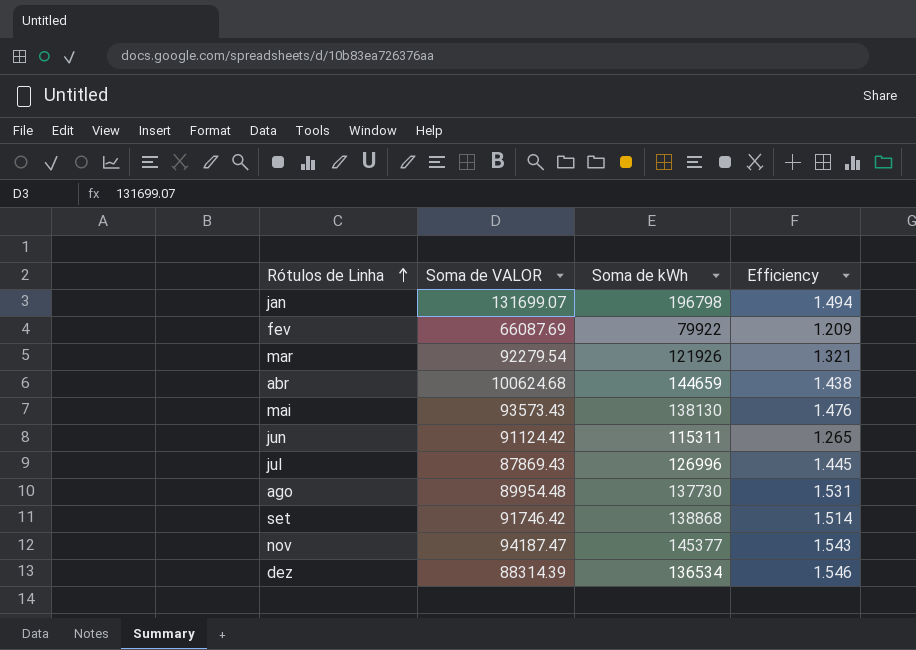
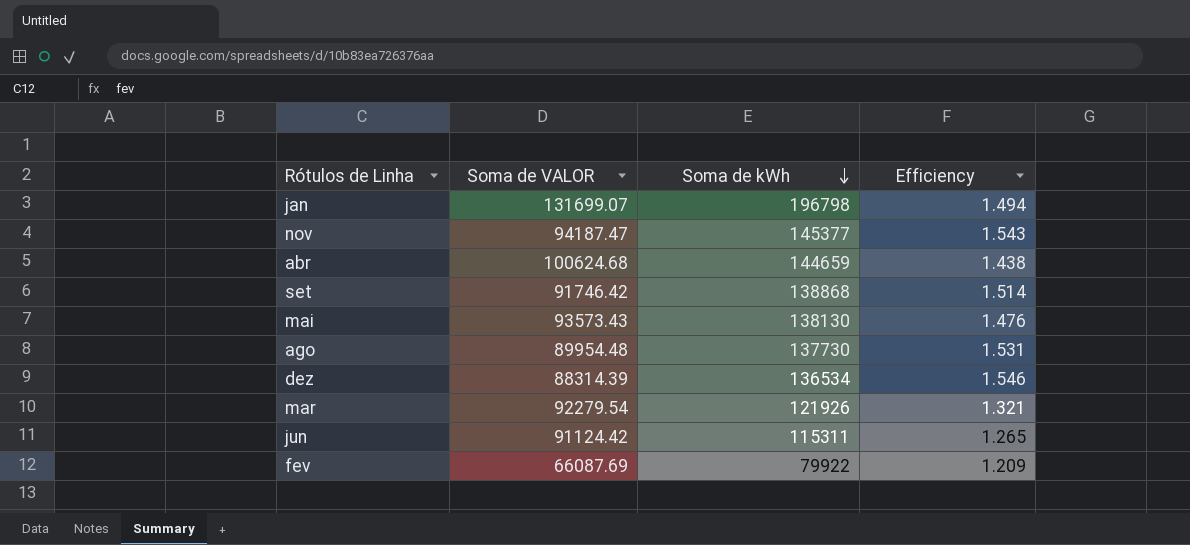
row order: Rótulos de Linha ascending -> Soma de kWh descending
row jul: 87869.43 | 126996 | 1.445 -> none

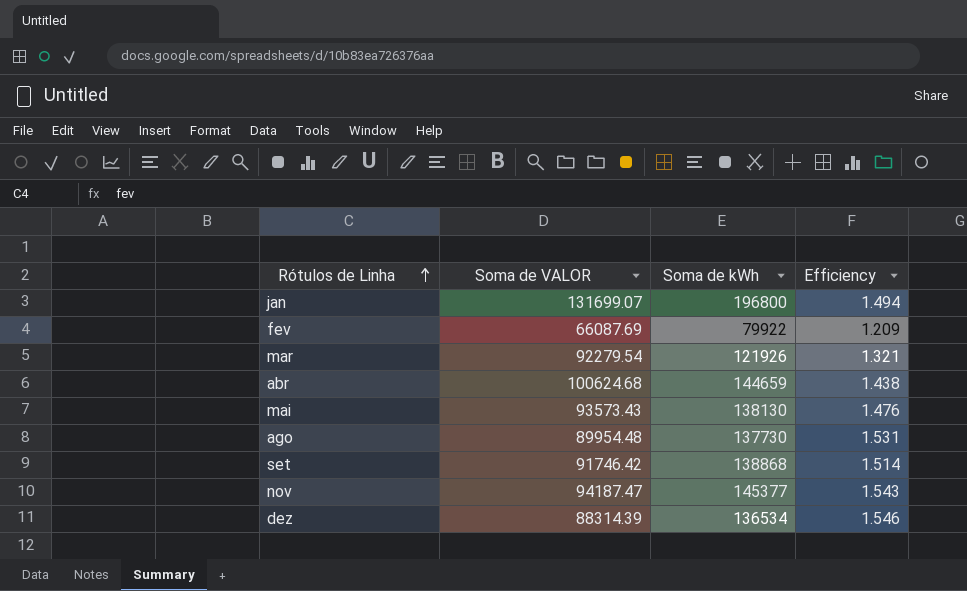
row order: Soma de kWh descending -> Rótulos de Linha ascending
row jun: 91124.42 | 115311 | 1.265 -> none
jan | Soma de kWh: 196798 -> 196800

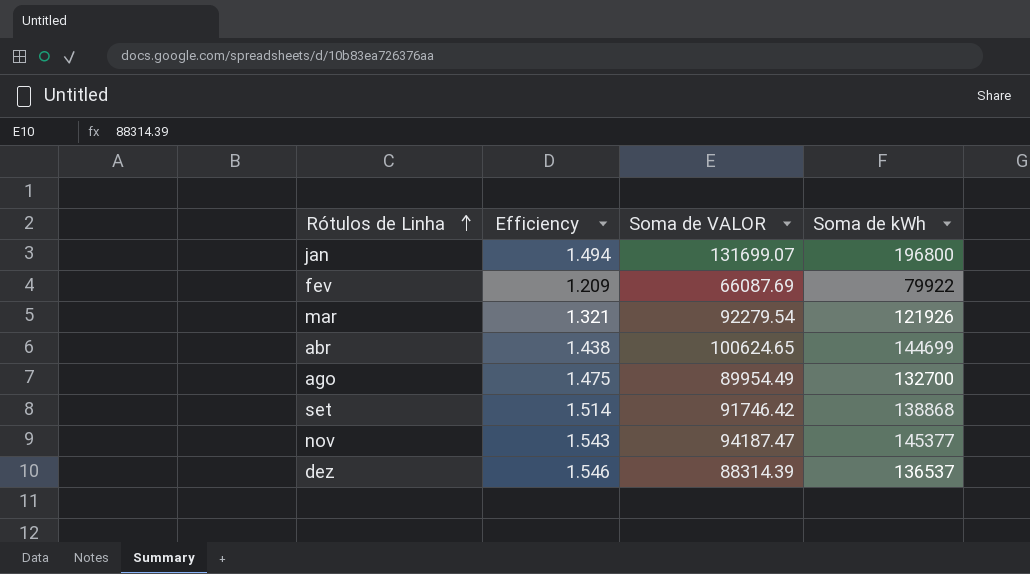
column Efficiency | position: 4 -> 2
row mai: 93573.43 | 138130 | 1.476 -> none
abr | Soma de VALOR: 100624.68 -> 100624.65
abr | Soma de kWh: 144659 -> 144699
ago | Efficiency: 1.531 -> 1.475
ago | Soma de VALOR: 89954.48 -> 89954.49
ago | Soma de kWh: 137730 -> 132700
dez | Soma de kWh: 136534 -> 136537

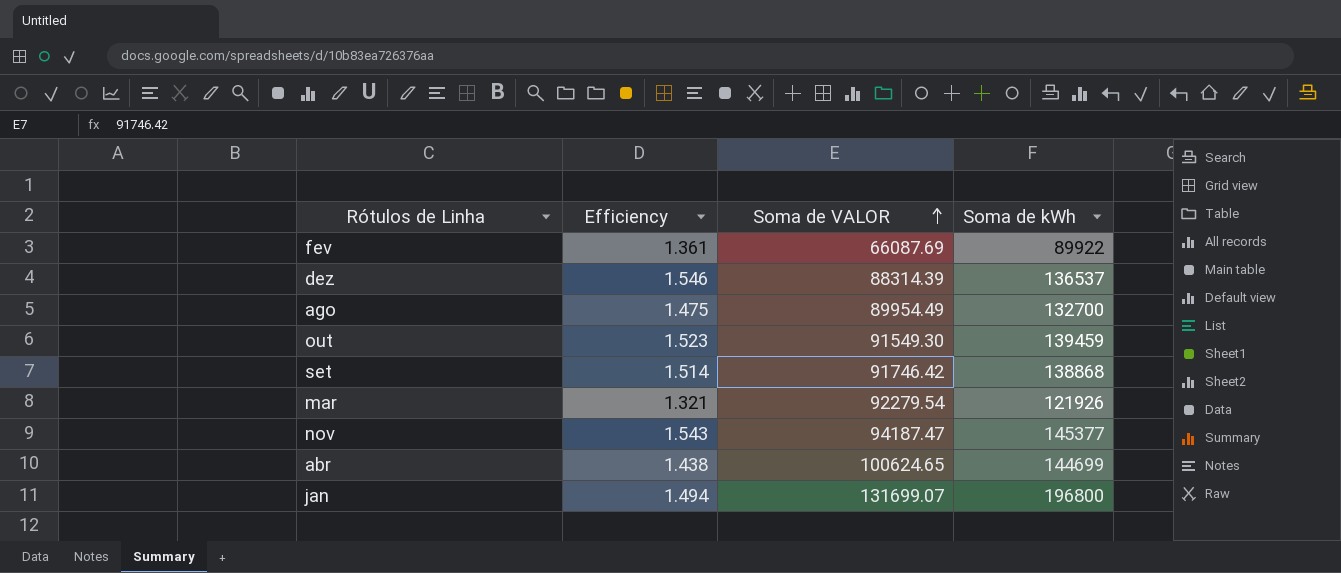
row order: Rótulos de Linha ascending -> Soma de VALOR ascending
fev | Efficiency: 1.209 -> 1.361
fev | Soma de kWh: 79922 -> 89922
row out: none -> 1.523 | 91549.30 | 139459

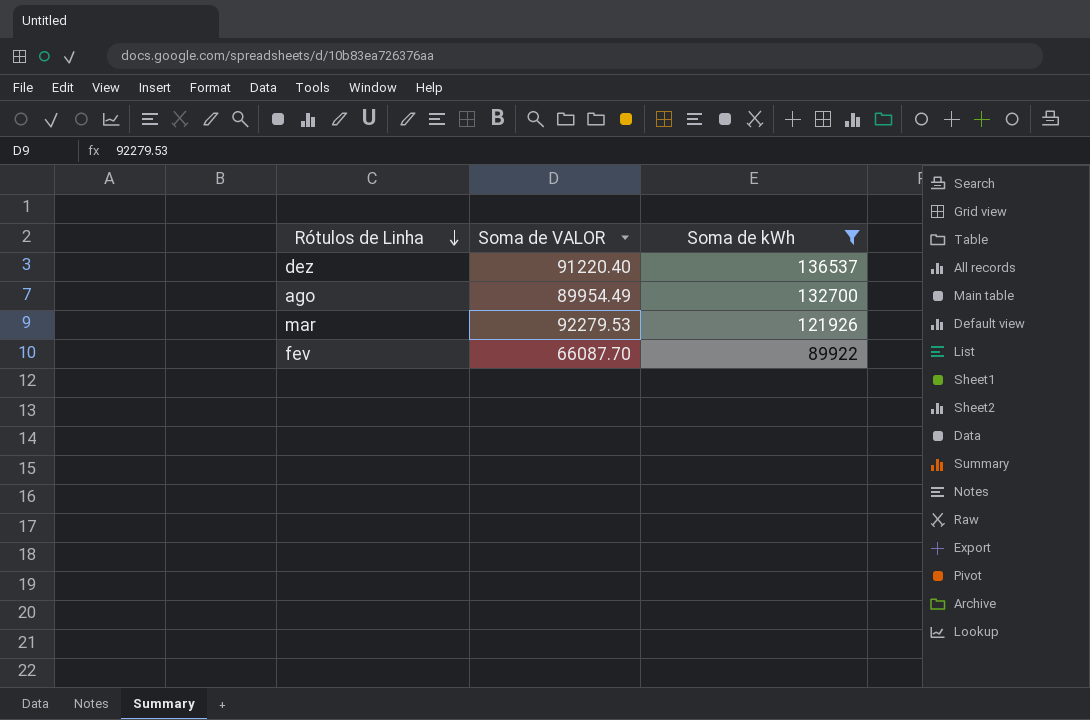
filter: none -> Soma de kWh <= 136537
row order: Soma de VALOR ascending -> Rótulos de Linha descending
column Efficiency | formula: [Soma de kWh] / [Soma de VALOR] -> none
dez | Soma de VALOR: 88314.39 -> 91220.40
mar | Soma de VALOR: 92279.54 -> 92279.53
fev | Soma de VALOR: 66087.69 -> 66087.70

